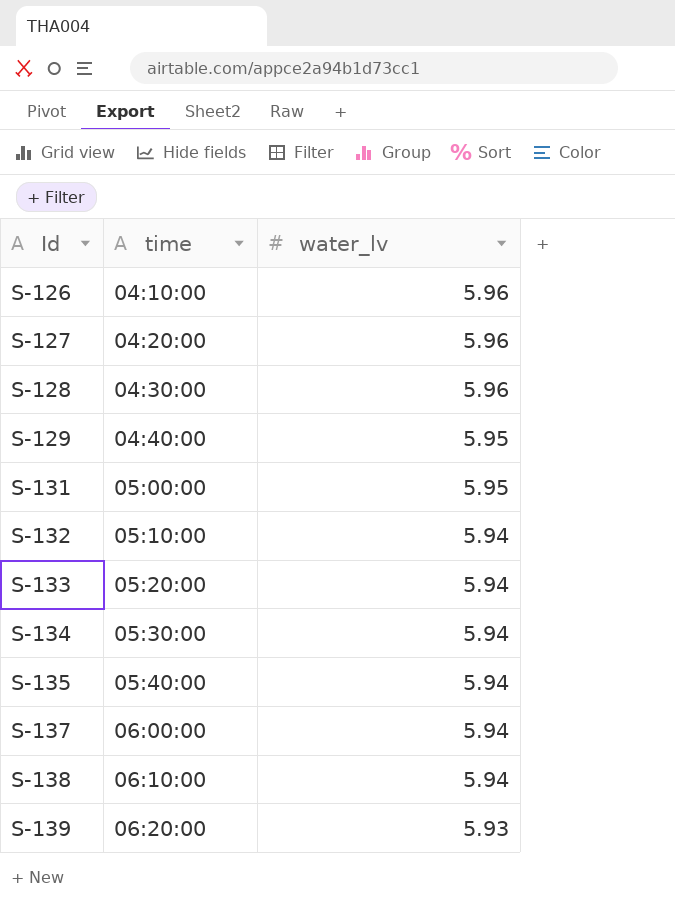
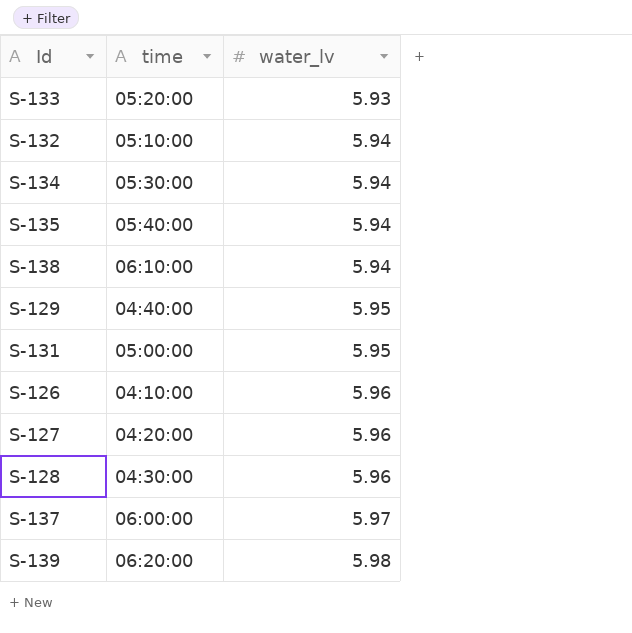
row order: Id ascending -> water_lv ascending
S-133 | water_lv: 5.94 -> 5.93
S-137 | water_lv: 5.94 -> 5.97
S-139 | water_lv: 5.93 -> 5.98

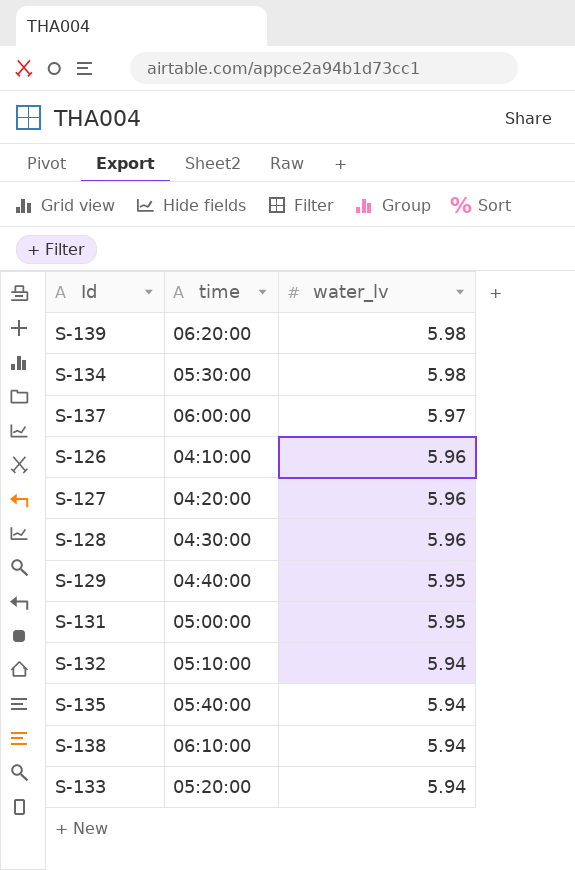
row order: water_lv ascending -> water_lv descending
S-134 | water_lv: 5.94 -> 5.98
S-133 | water_lv: 5.93 -> 5.94

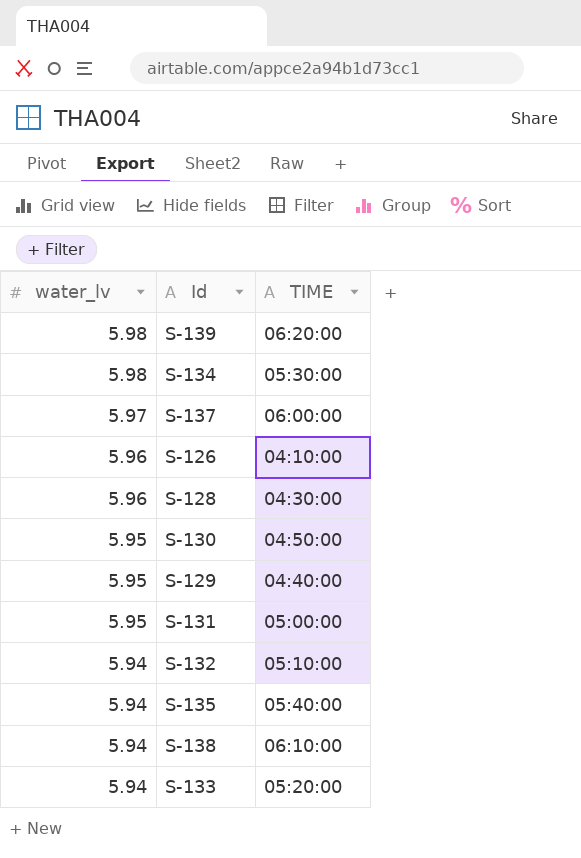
column water_lv | position: 3 -> 1
column name: time -> TIME
row S-127: 04:20:00 | 5.96 -> none
row S-130: none -> 5.95 | 04:50:00

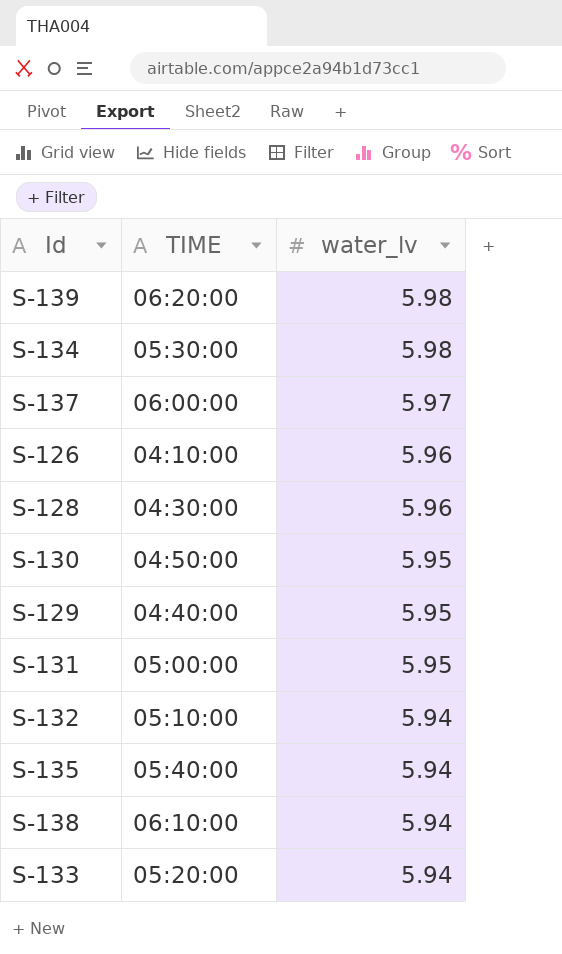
column water_lv | position: 1 -> 3

